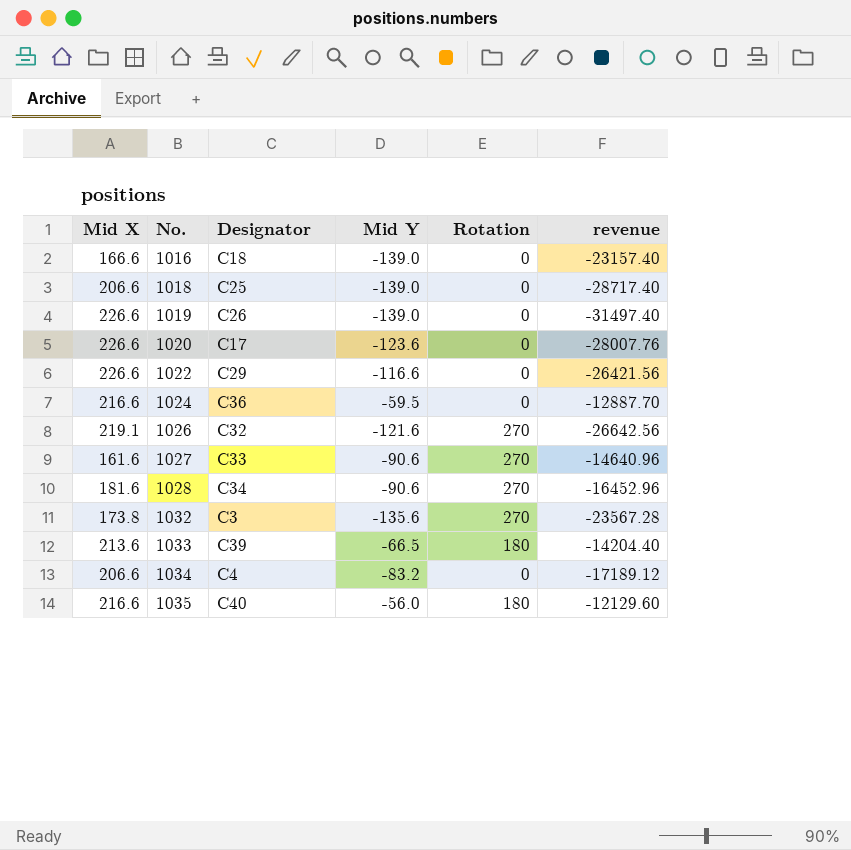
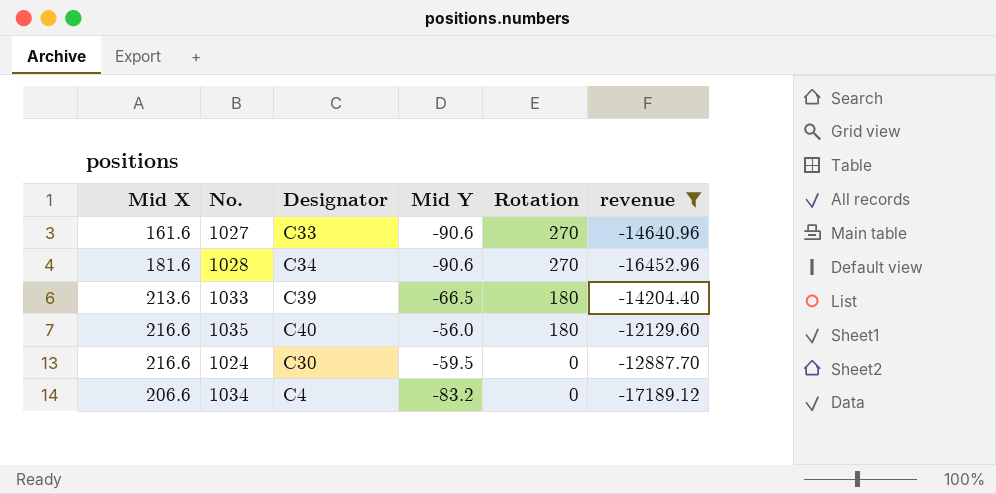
filter: none -> revenue >= -17189.12
row order: No. ascending -> Rotation descending
1024 | Designator: C36 -> C30

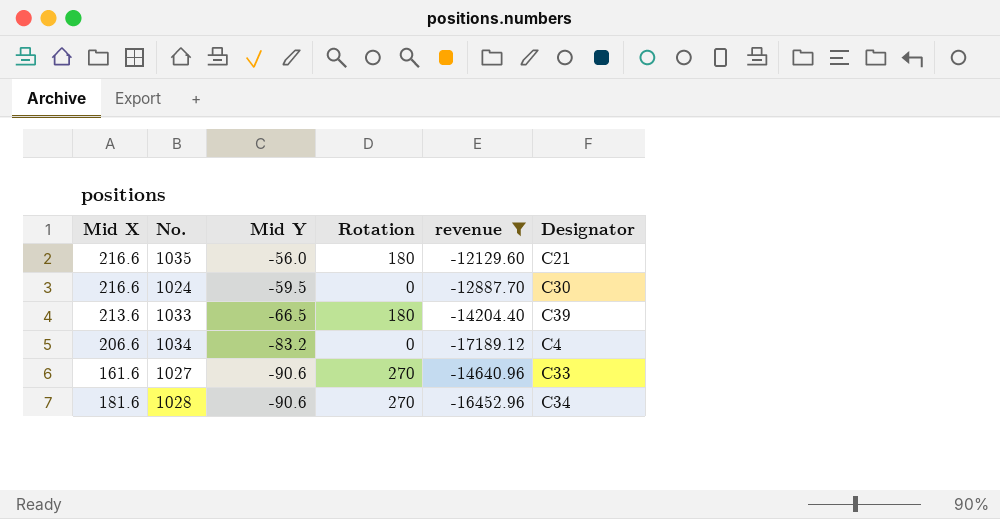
row order: Rotation descending -> Mid Y descending
column Designator | position: 3 -> 6
1035 | Designator: C40 -> C21

